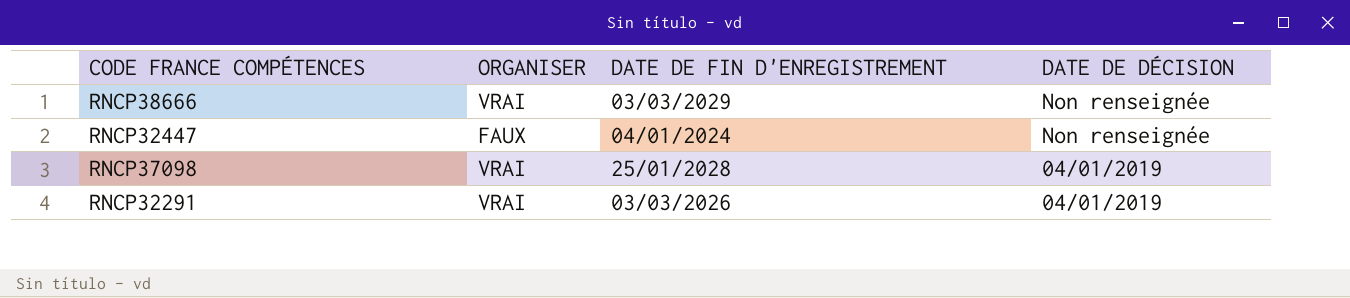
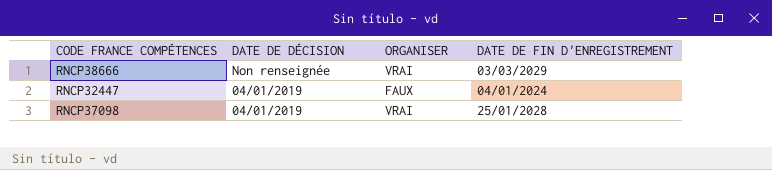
column DATE DE DÉCISION | position: 4 -> 2
row RNCP32291: VRAI | 03/03/2026 | 04/01/2019 -> none
RNCP32447 | DATE DE DÉCISION: Non renseignée -> 04/01/2019

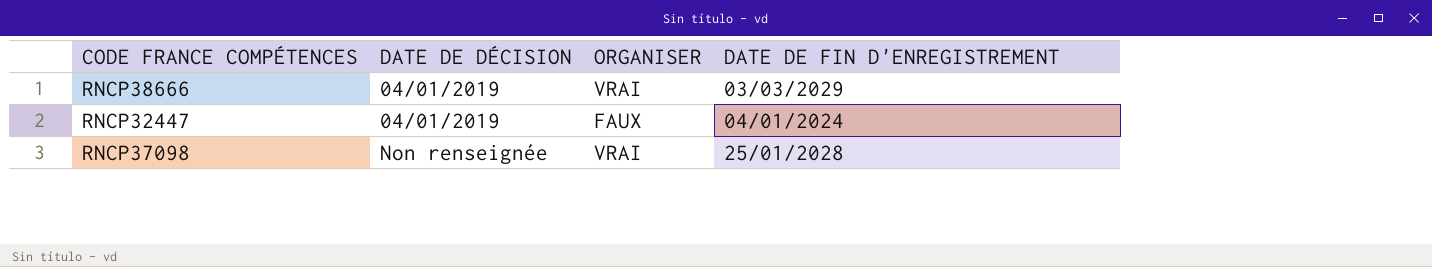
RNCP38666 | DATE DE DÉCISION: Non renseignée -> 04/01/2019
RNCP37098 | DATE DE DÉCISION: 04/01/2019 -> Non renseignée

